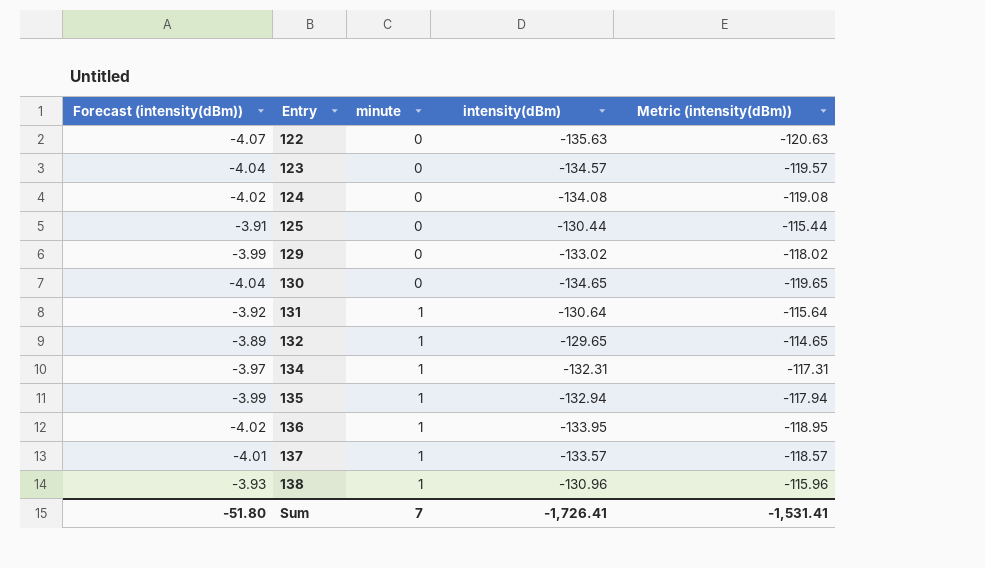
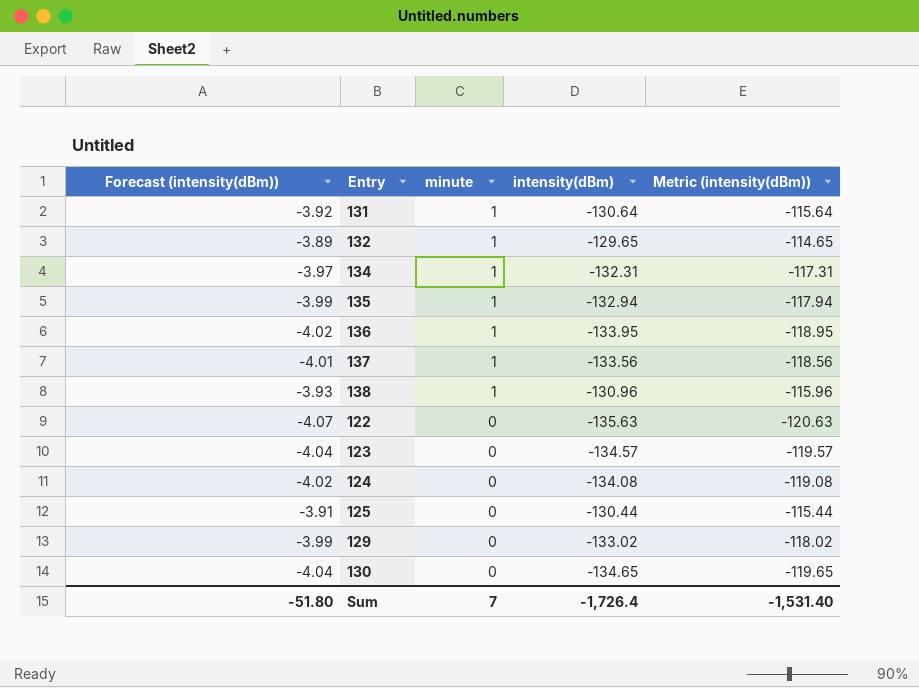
row order: Entry ascending -> minute descending
137 | intensity(dBm): -133.57 -> -133.56
137 | Metric (intensity(dBm)): -118.57 -> -118.56
Sum | intensity(dBm): -1,726.41 -> -1,726.4
Sum | Metric (intensity(dBm)): -1,531.41 -> -1,531.40

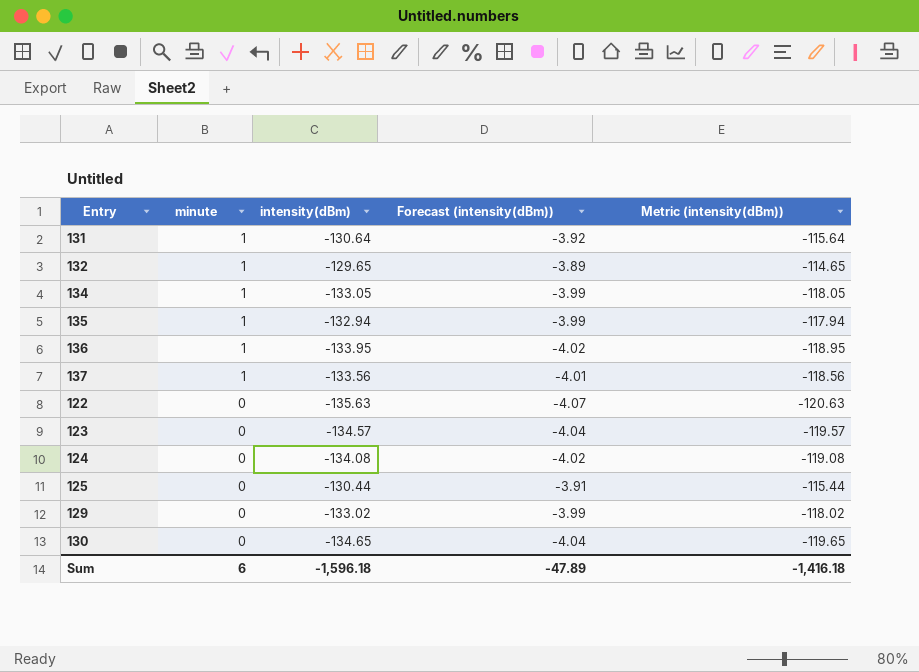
column Forecast (intensity(dBm)) | position: 1 -> 4
row 138: -3.93 | 1 | -130.96 | -115.96 -> none
134 | intensity(dBm): -132.31 -> -133.05
134 | Forecast (intensity(dBm)): -3.97 -> -3.99
134 | Metric (intensity(dBm)): -117.31 -> -118.05
Sum | minute: 7 -> 6
Sum | intensity(dBm): -1,726.4 -> -1,596.18
Sum | Forecast (intensity(dBm)): -51.80 -> -47.89
Sum | Metric (intensity(dBm)): -1,531.40 -> -1,416.18

